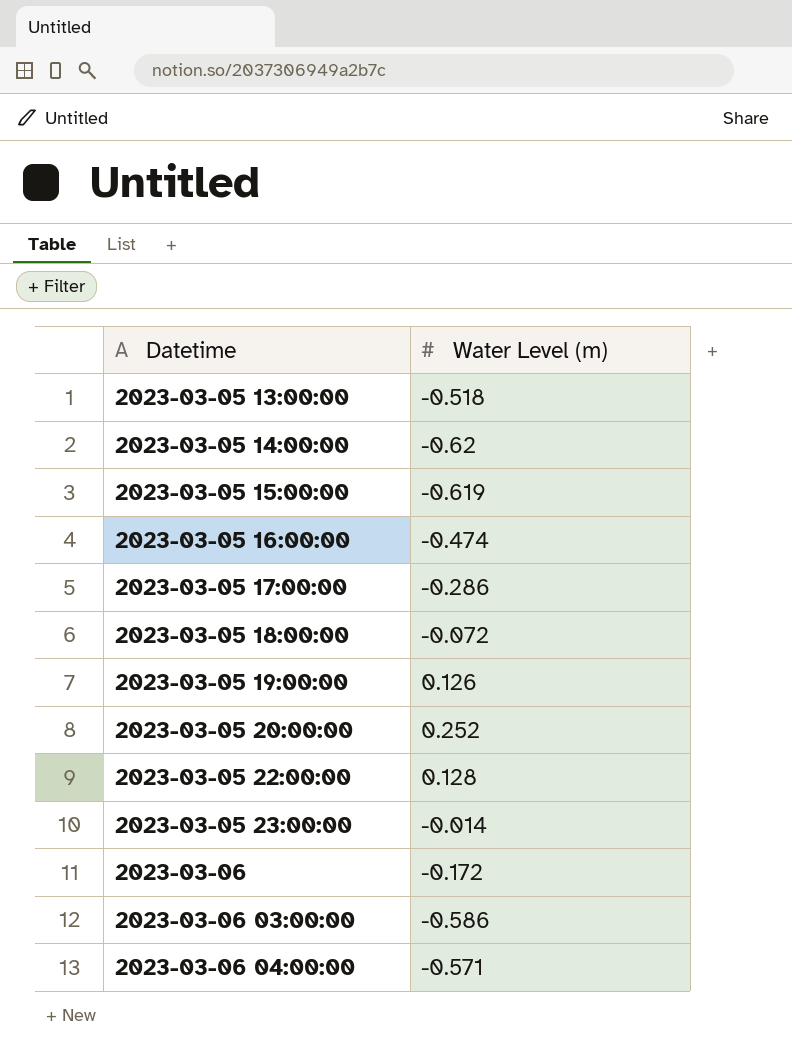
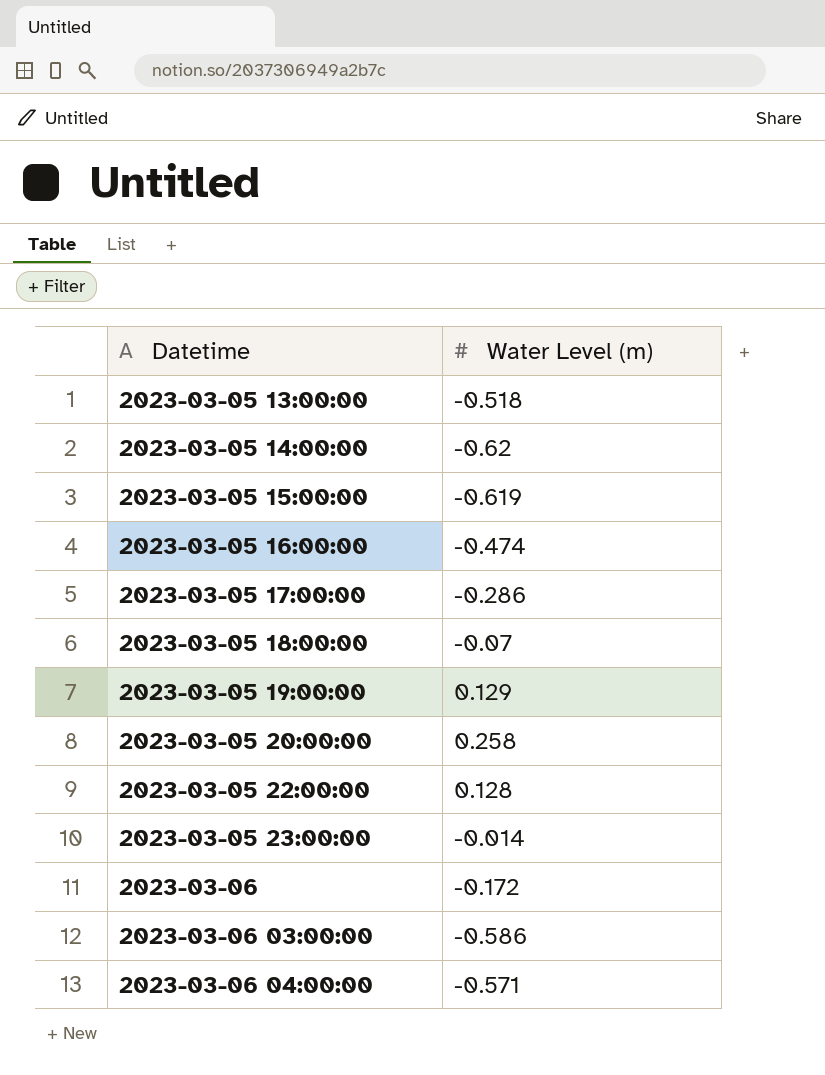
2023-03-05 18:00:00 | Water Level (m): -0.072 -> -0.07
2023-03-05 19:00:00 | Water Level (m): 0.126 -> 0.129
2023-03-05 20:00:00 | Water Level (m): 0.252 -> 0.258

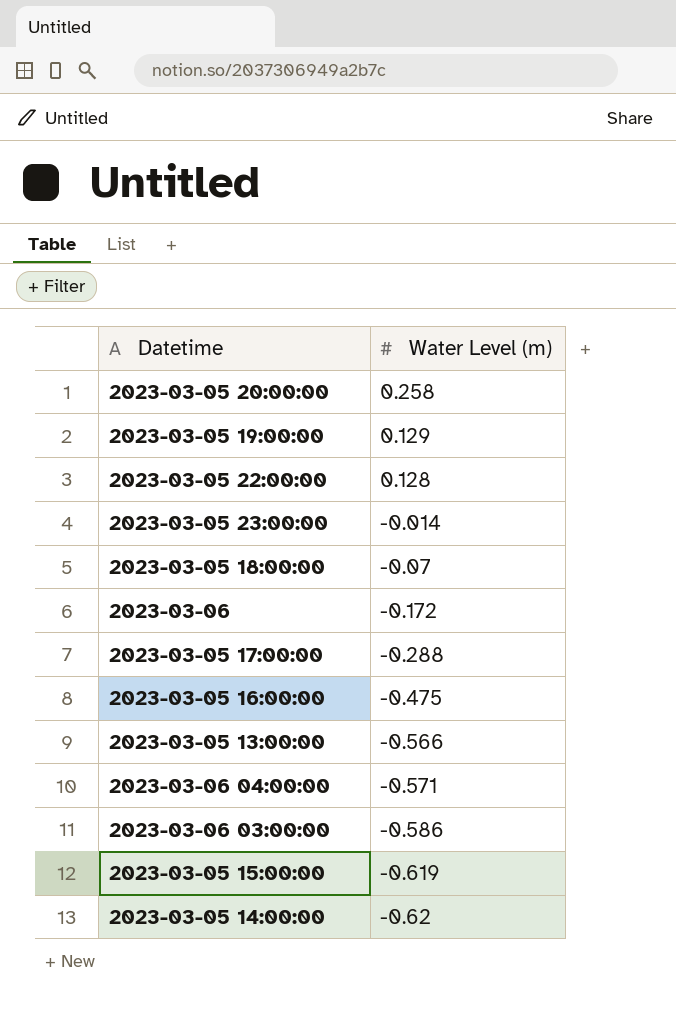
row order: Datetime ascending -> Water Level (m) descending
2023-03-05 17:00:00 | Water Level (m): -0.286 -> -0.288
2023-03-05 16:00:00 | Water Level (m): -0.474 -> -0.475
2023-03-05 13:00:00 | Water Level (m): -0.518 -> -0.566

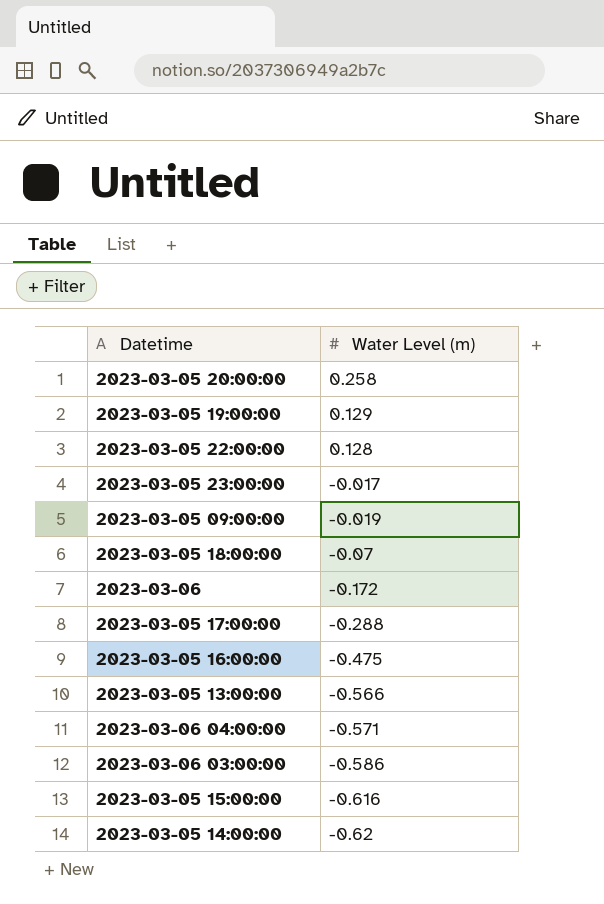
2023-03-05 23:00:00 | Water Level (m): -0.014 -> -0.017
row 2023-03-05 09:00:00: none -> -0.019
2023-03-05 15:00:00 | Water Level (m): -0.619 -> -0.616

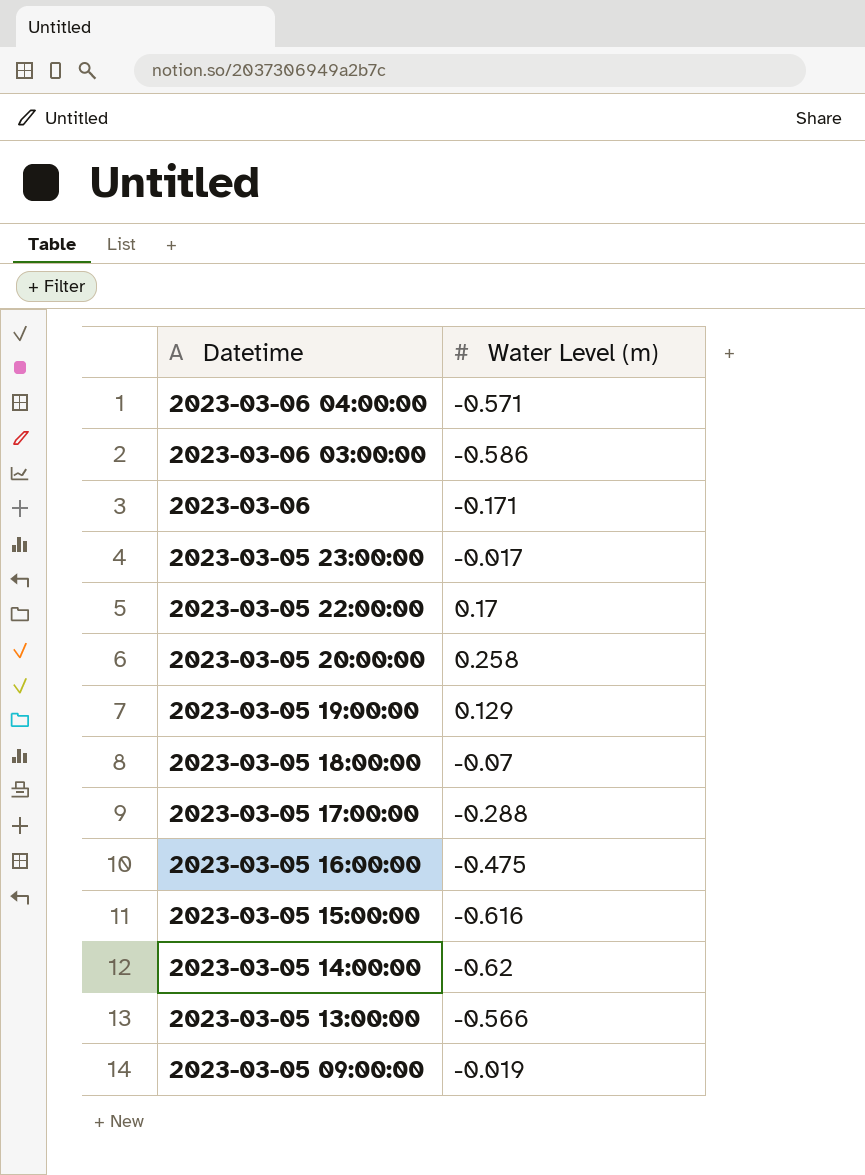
row order: Water Level (m) descending -> Datetime descending
2023-03-06 | Water Level (m): -0.172 -> -0.171
2023-03-05 22:00:00 | Water Level (m): 0.128 -> 0.17

